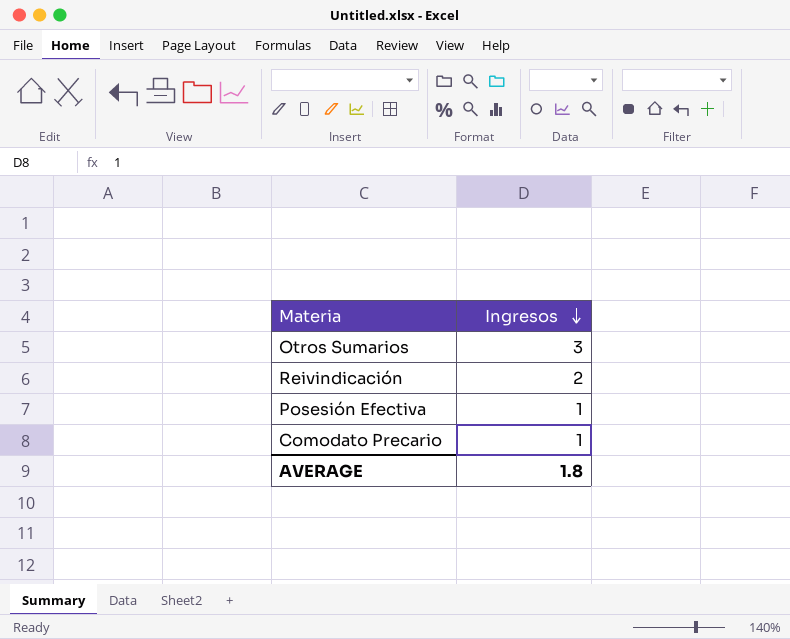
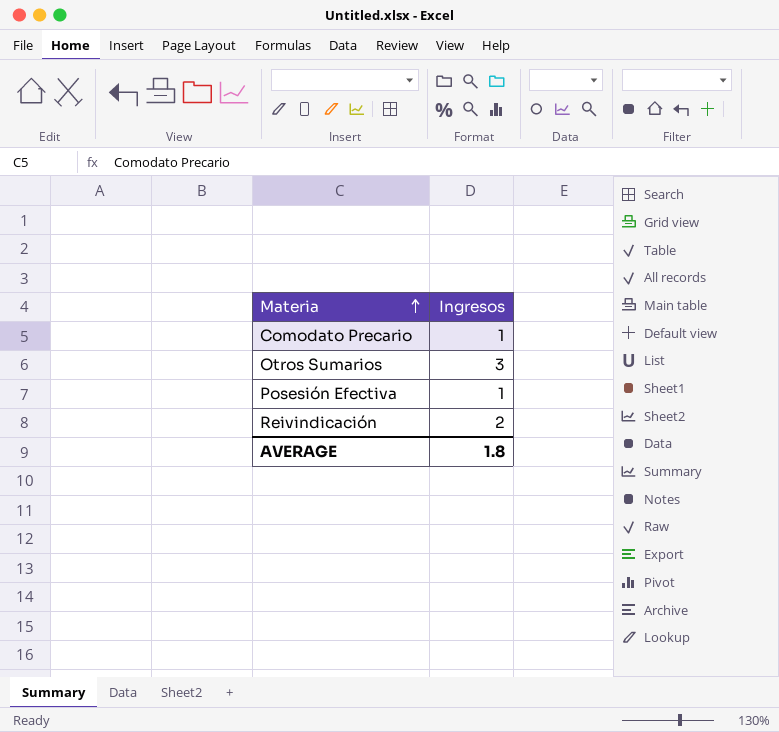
row order: Ingresos descending -> Materia ascending

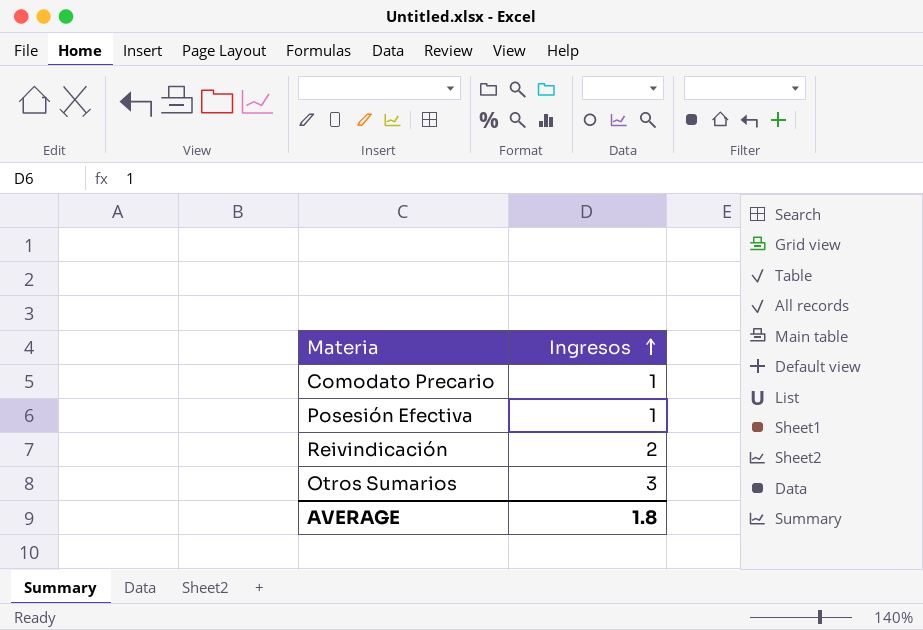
row order: Materia ascending -> Ingresos ascending

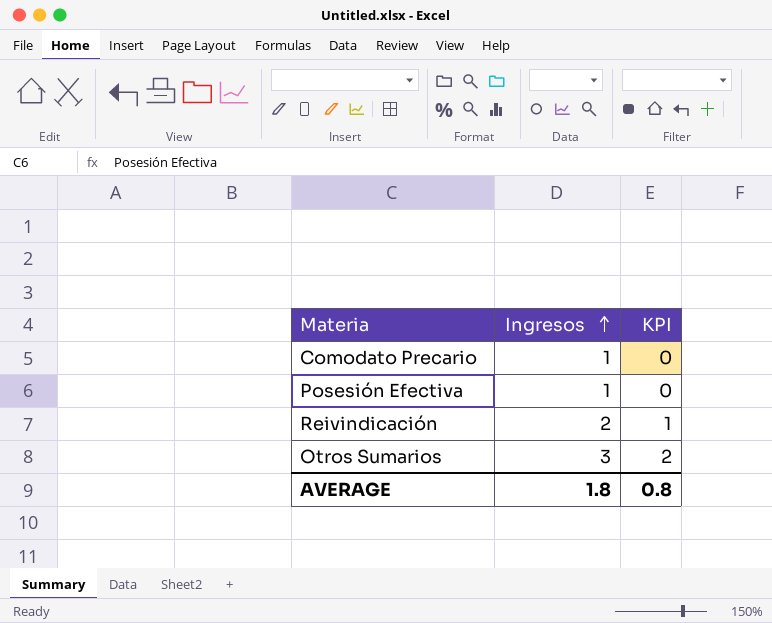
column KPI | formula: none -> [Ingresos] - 1

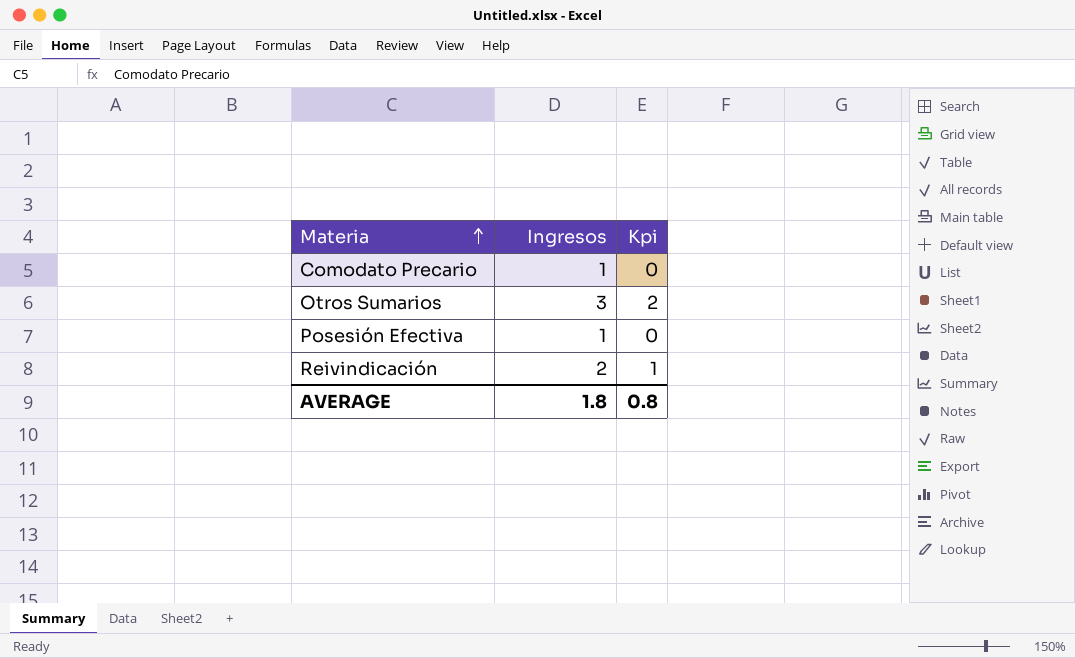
row order: Ingresos ascending -> Materia ascending
column name: KPI -> Kpi

